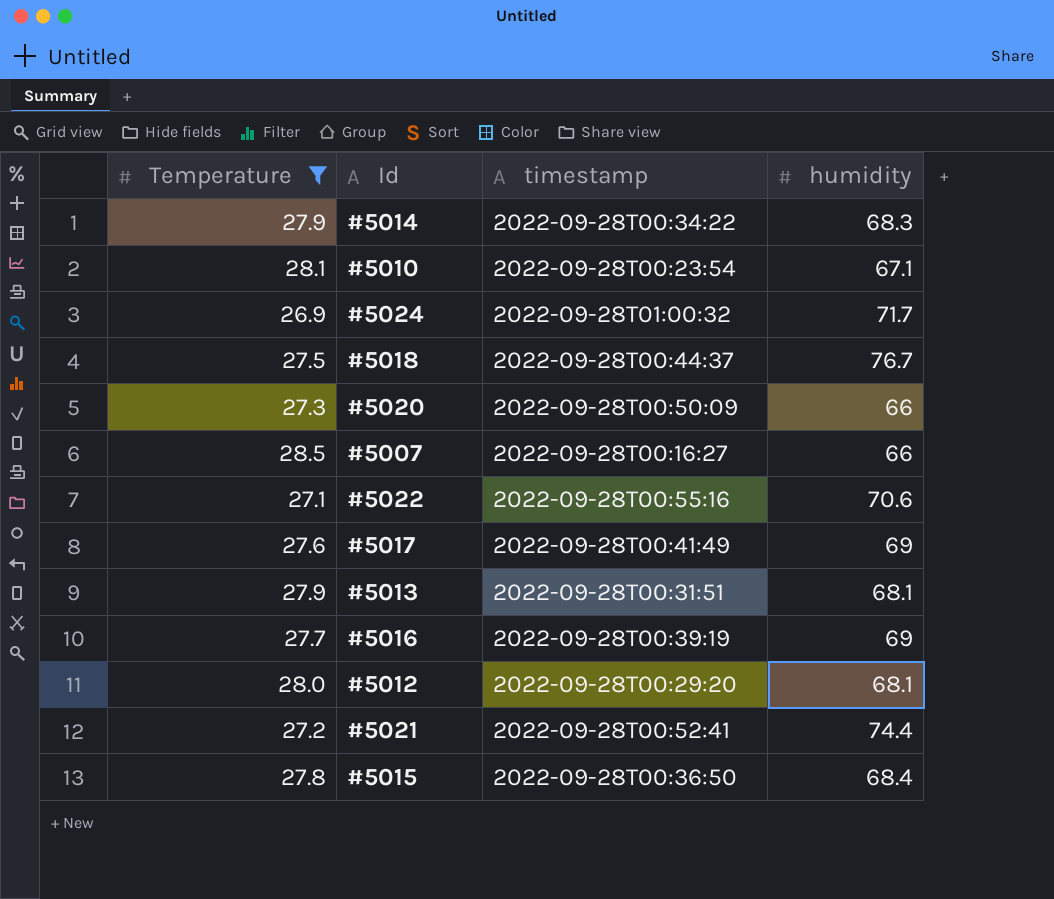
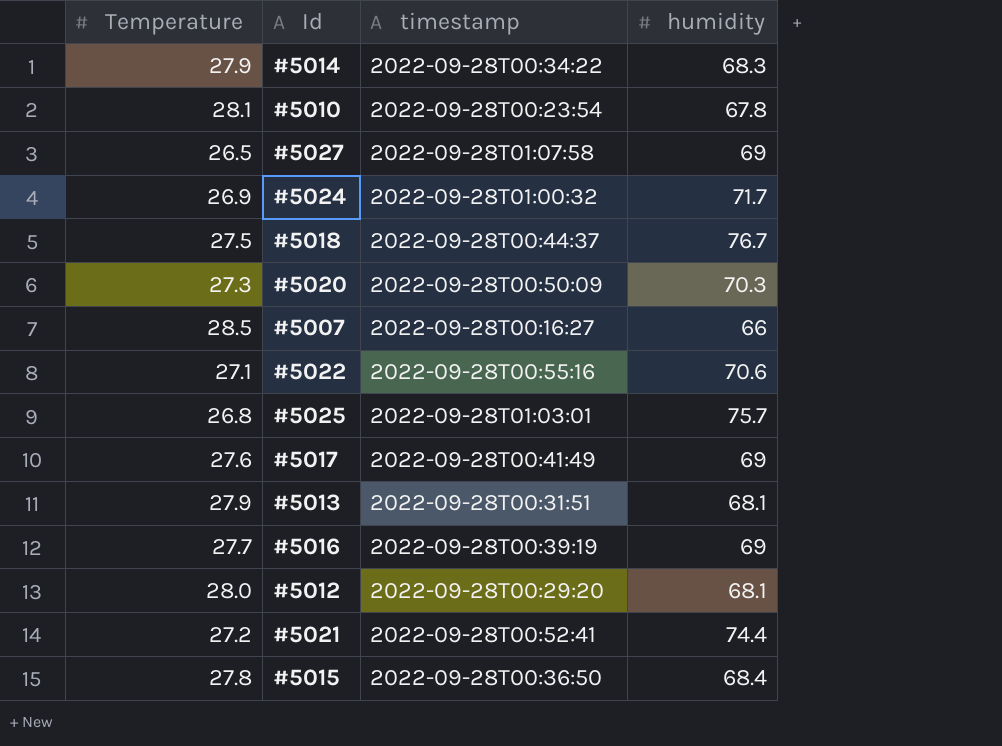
filter: Temperature >= 26.9 -> none
#5010 | humidity: 67.1 -> 67.8
#5020 | humidity: 66 -> 70.3

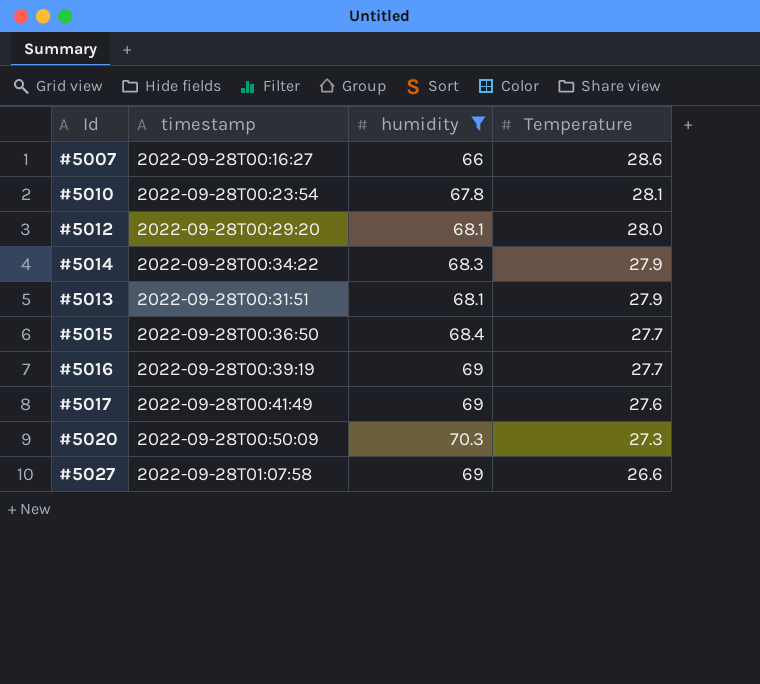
filter: none -> humidity <= 70.3
row order: none -> Temperature descending
column Temperature | position: 1 -> 4
#5007 | Temperature: 28.5 -> 28.6
#5015 | Temperature: 27.8 -> 27.7
#5027 | Temperature: 26.5 -> 26.6

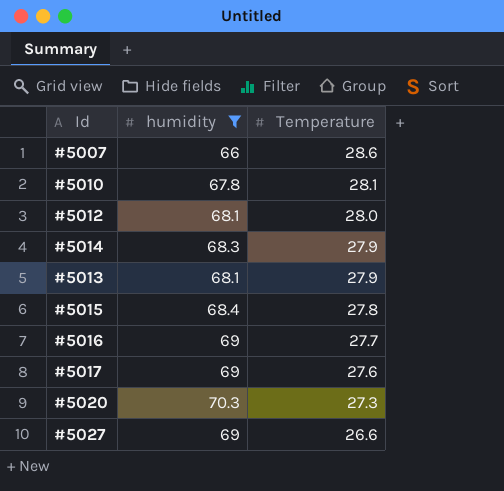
column timestamp | position: 2 -> none
#5015 | Temperature: 27.7 -> 27.8

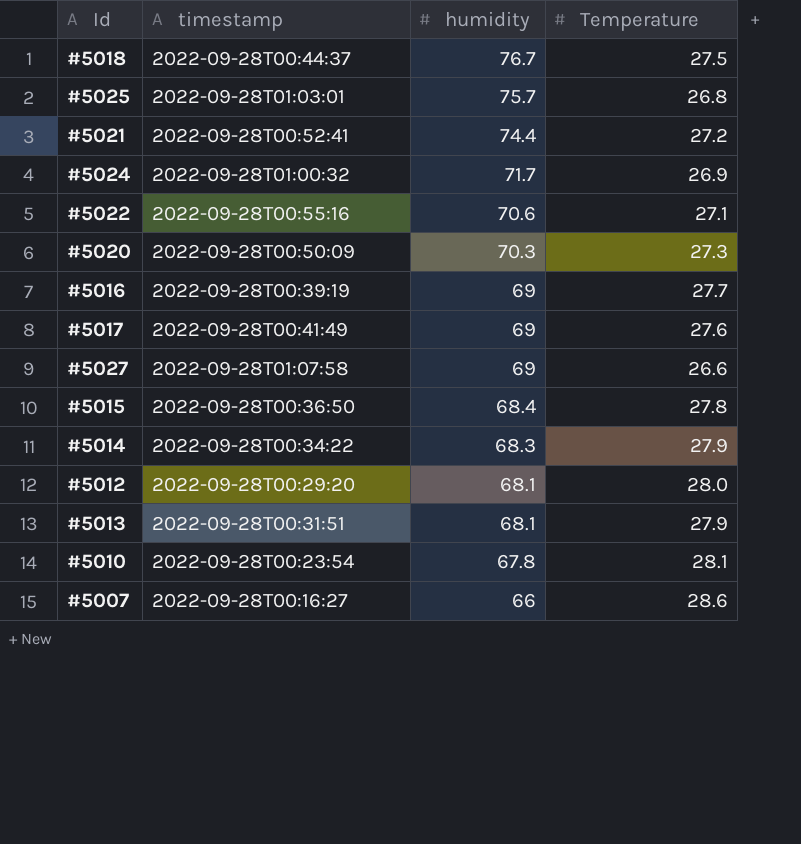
filter: humidity <= 70.3 -> none
row order: Temperature descending -> humidity descending
column timestamp | position: none -> 2

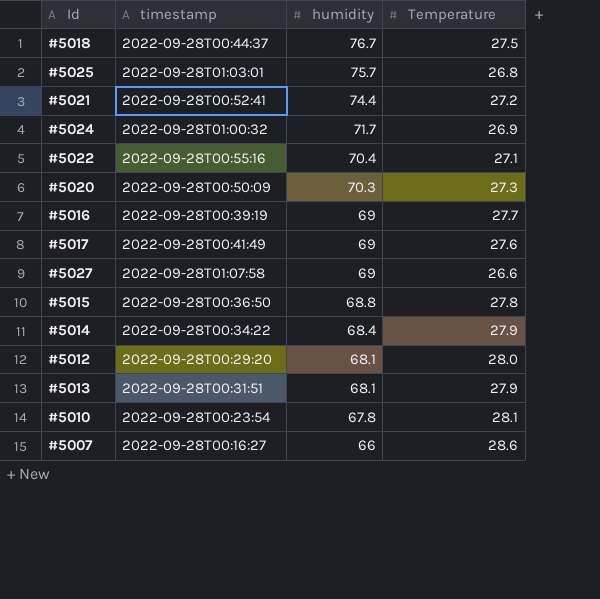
#5022 | humidity: 70.6 -> 70.4
#5015 | humidity: 68.4 -> 68.8
#5014 | humidity: 68.3 -> 68.4

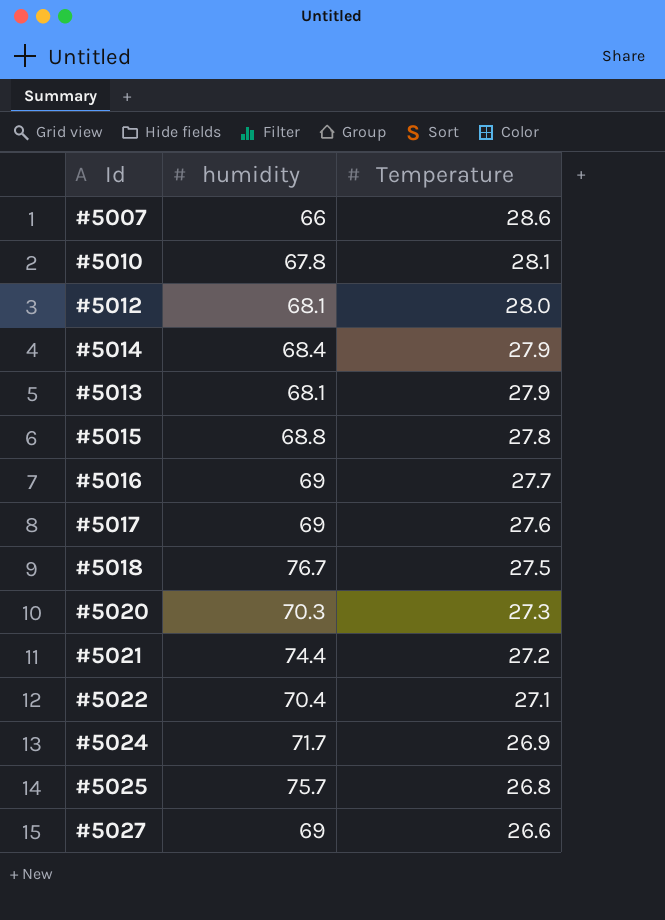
row order: humidity descending -> Temperature descending
column timestamp | position: 2 -> none

